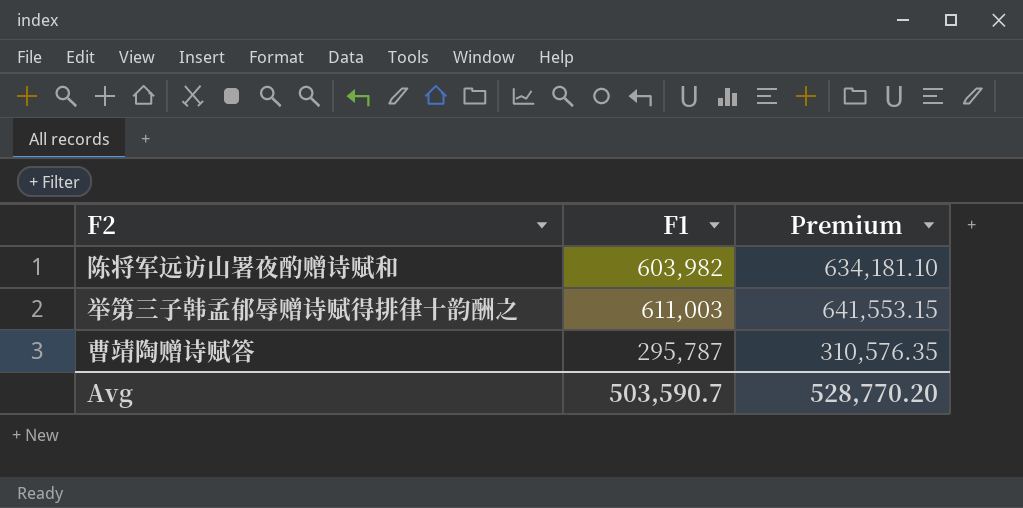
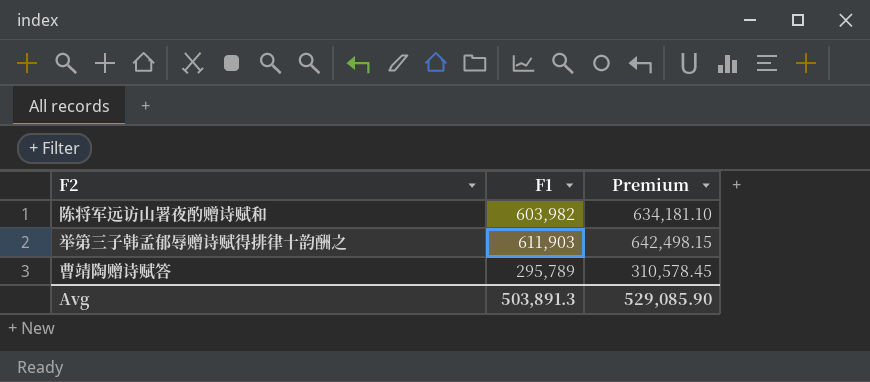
举第三子韩孟郁辱赠诗赋得排律十韵酬之 | F1: 611,003 -> 611,903
举第三子韩孟郁辱赠诗赋得排律十韵酬之 | Premium: 641,553.15 -> 642,498.15
曹靖陶赠诗赋答 | F1: 295,787 -> 295,789
曹靖陶赠诗赋答 | Premium: 310,576.35 -> 310,578.45
Avg | F1: 503,590.7 -> 503,891.3
Avg | Premium: 528,770.20 -> 529,085.90

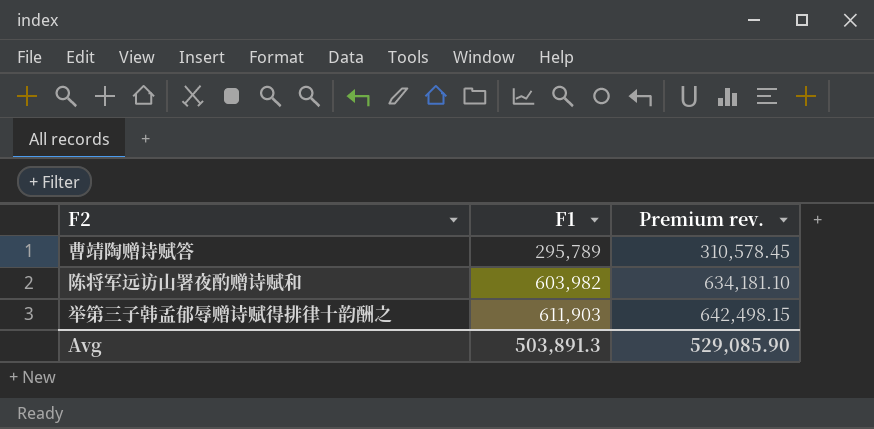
row order: none -> F1 ascending
column name: Premium -> Premium rev.

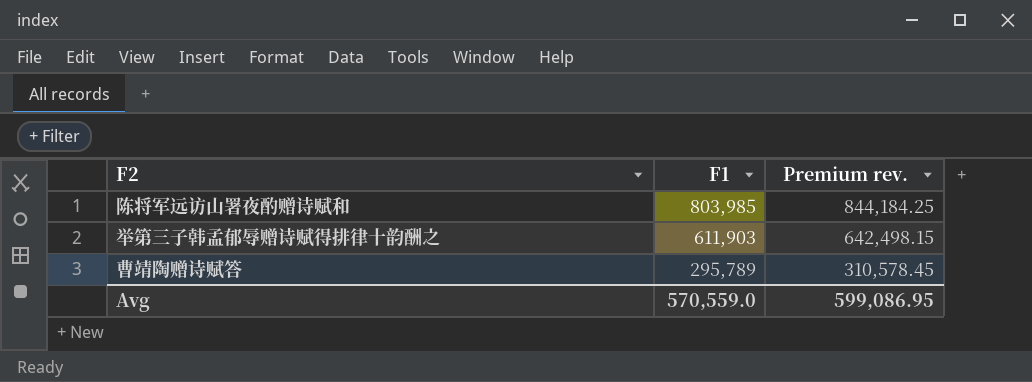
row order: F1 ascending -> F1 descending
陈将军远访山署夜酌赠诗赋和 | F1: 603,982 -> 803,985
陈将军远访山署夜酌赠诗赋和 | Premium rev.: 634,181.10 -> 844,184.25
Avg | F1: 503,891.3 -> 570,559.0
Avg | Premium rev.: 529,085.90 -> 599,086.95

